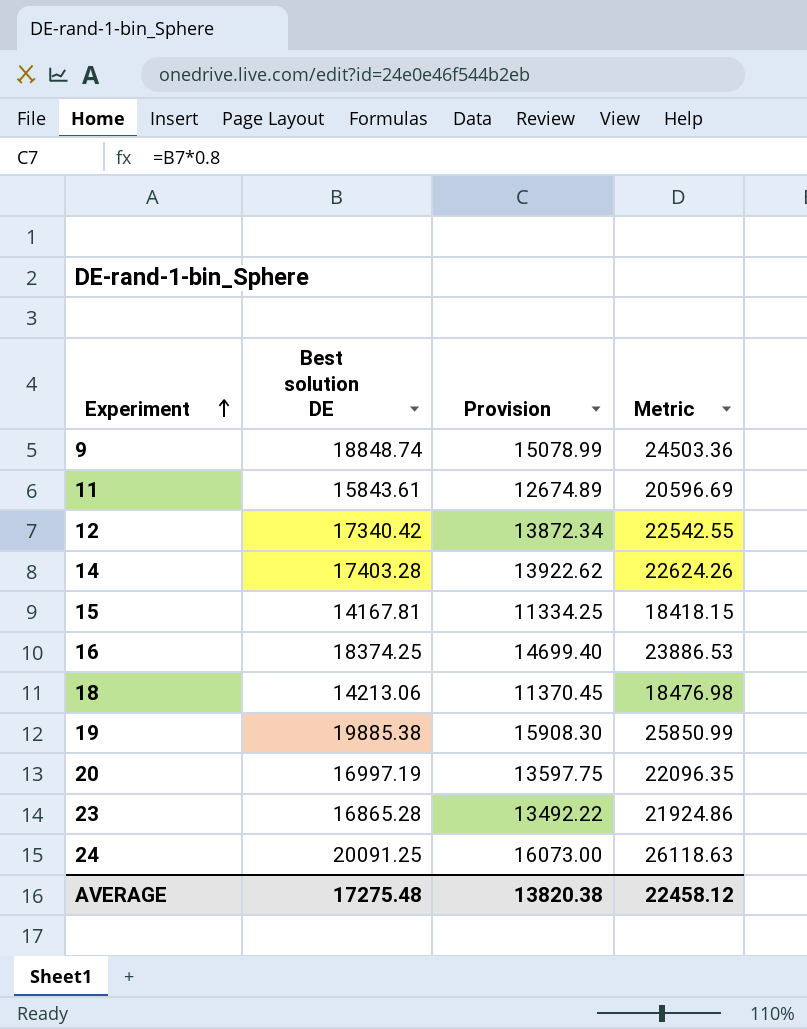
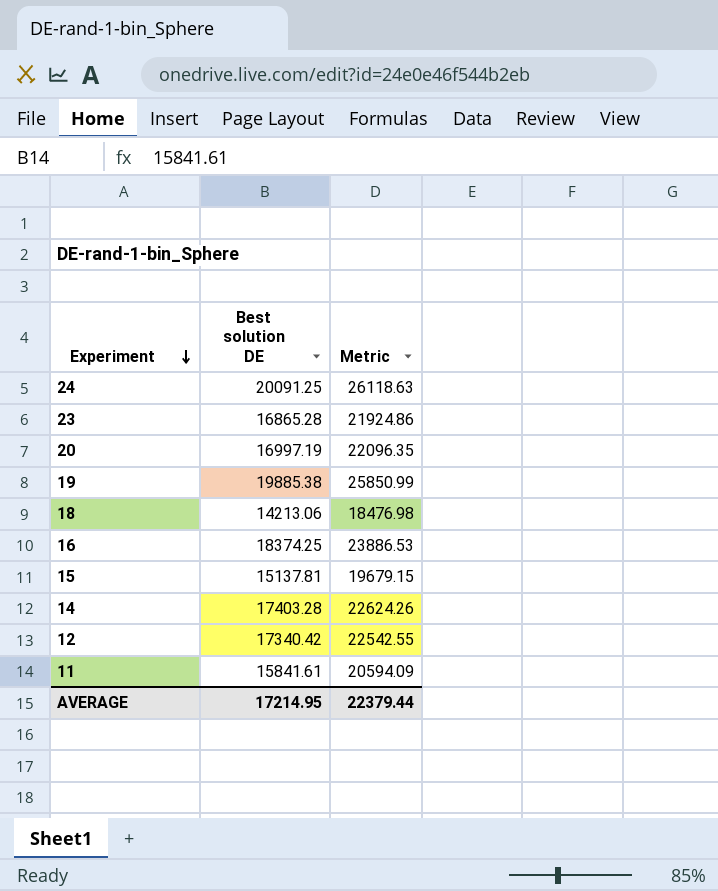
row order: Experiment ascending -> Experiment descending
column Provision | formula: [Best solution DE] * 0.8 -> none
row 9: 18848.74 | 15078.99 | 24503.36 -> none
15 | Best solution DE: 14167.81 -> 15137.81
15 | Metric: 18418.15 -> 19679.15
11 | Best solution DE: 15843.61 -> 15841.61
11 | Metric: 20596.69 -> 20594.09
AVERAGE | Best solution DE: 17275.48 -> 17214.95
AVERAGE | Metric: 22458.12 -> 22379.44

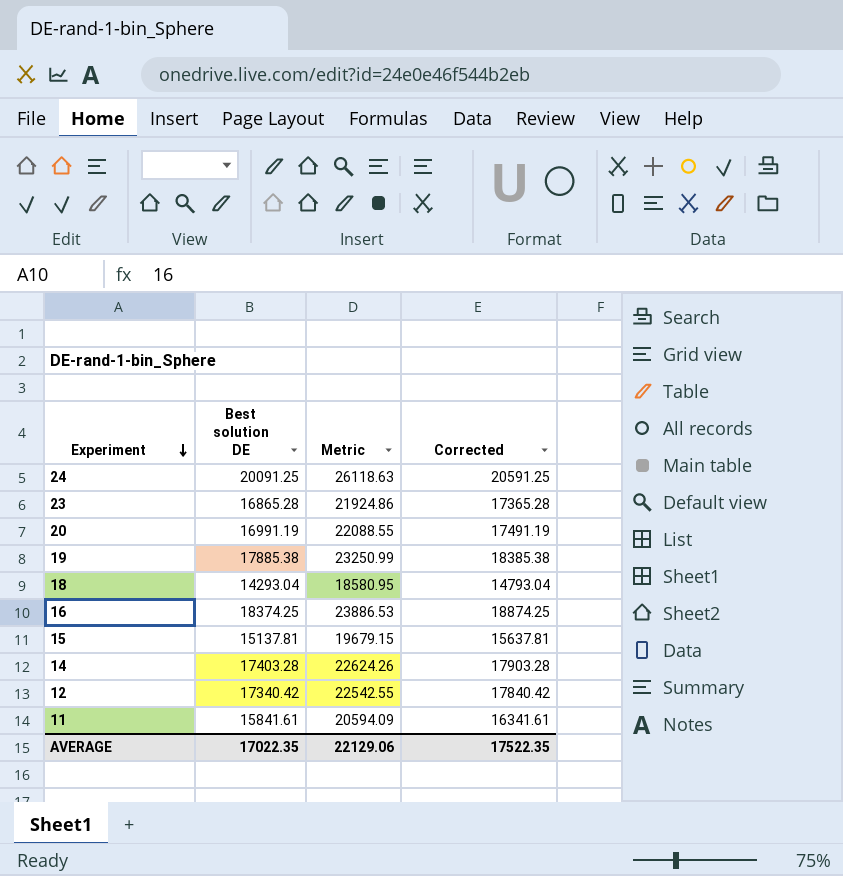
column Corrected | formula: none -> [Best solution DE] + 500
20 | Best solution DE: 16997.19 -> 16991.19
20 | Metric: 22096.35 -> 22088.55
19 | Best solution DE: 19885.38 -> 17885.38
19 | Metric: 25850.99 -> 23250.99
18 | Best solution DE: 14213.06 -> 14293.04
18 | Metric: 18476.98 -> 18580.95
AVERAGE | Best solution DE: 17214.95 -> 17022.35
AVERAGE | Metric: 22379.44 -> 22129.06

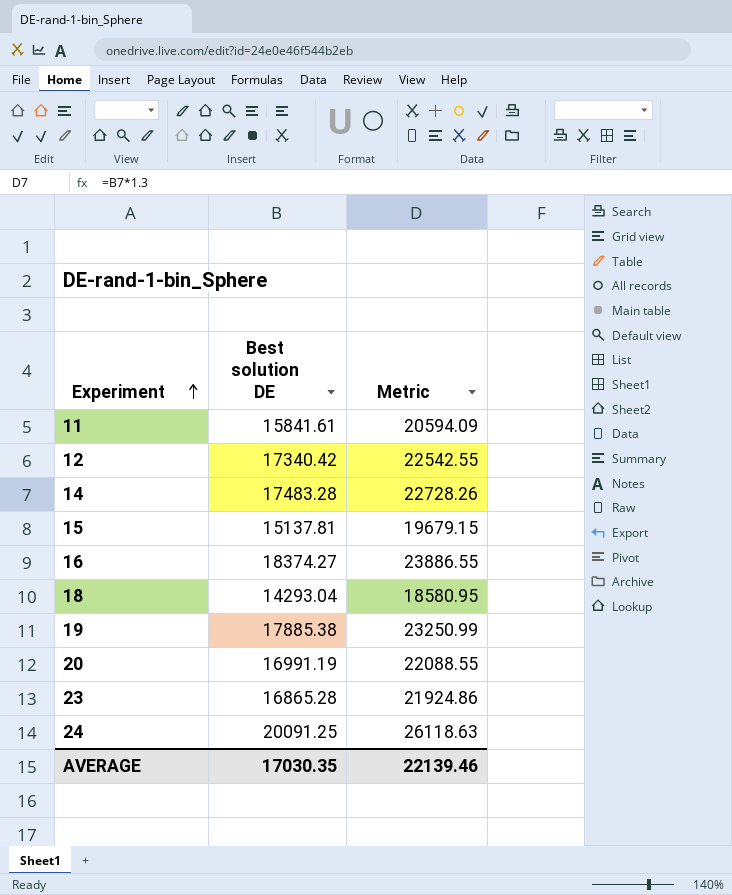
row order: Experiment descending -> Experiment ascending
column Corrected | formula: [Best solution DE] + 500 -> none
14 | Best solution DE: 17403.28 -> 17483.28
14 | Metric: 22624.26 -> 22728.26
16 | Best solution DE: 18374.25 -> 18374.27
16 | Metric: 23886.53 -> 23886.55
AVERAGE | Best solution DE: 17022.35 -> 17030.35
AVERAGE | Metric: 22129.06 -> 22139.46

